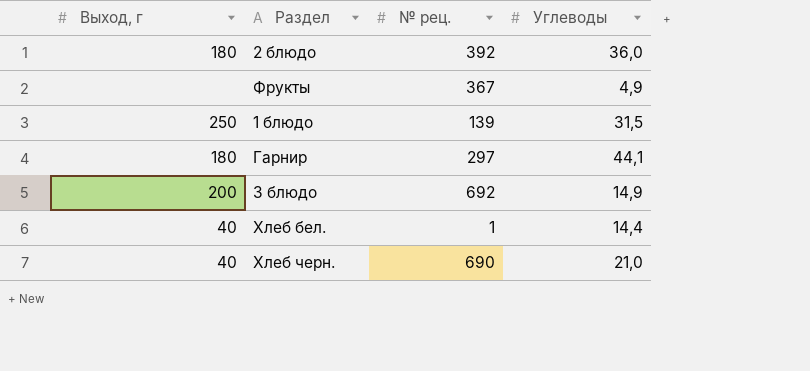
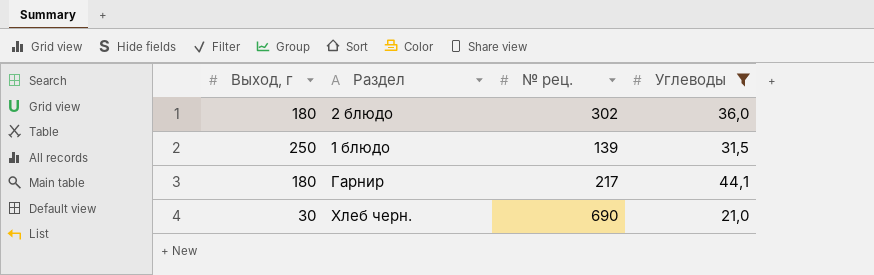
filter: none -> Углеводы >= 21,0
2 блюдо | № рец.: 392 -> 302
Гарнир | № рец.: 297 -> 217
Хлеб черн. | Выход, г: 40 -> 30

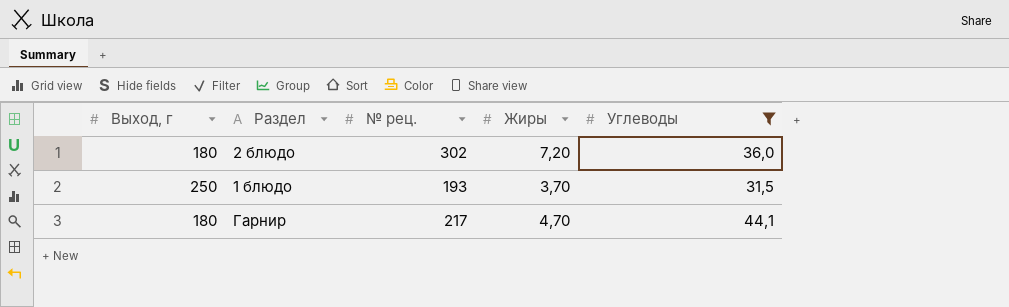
column Жиры | position: none -> 4
row Хлеб черн.: 30 | 690 | 21,0 -> none
1 блюдо | № рец.: 139 -> 193

